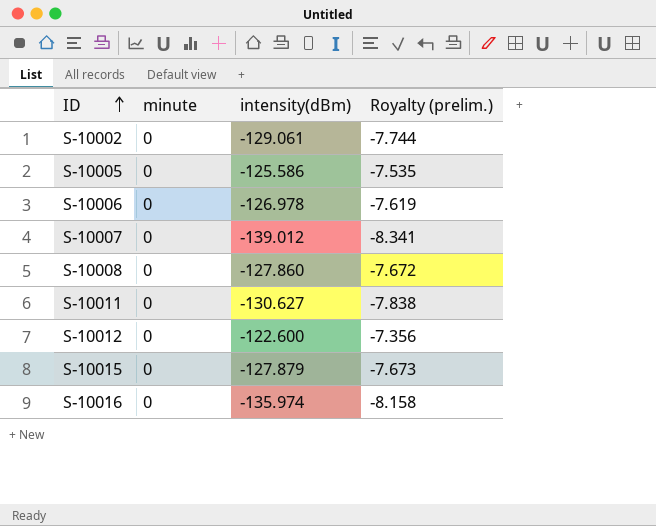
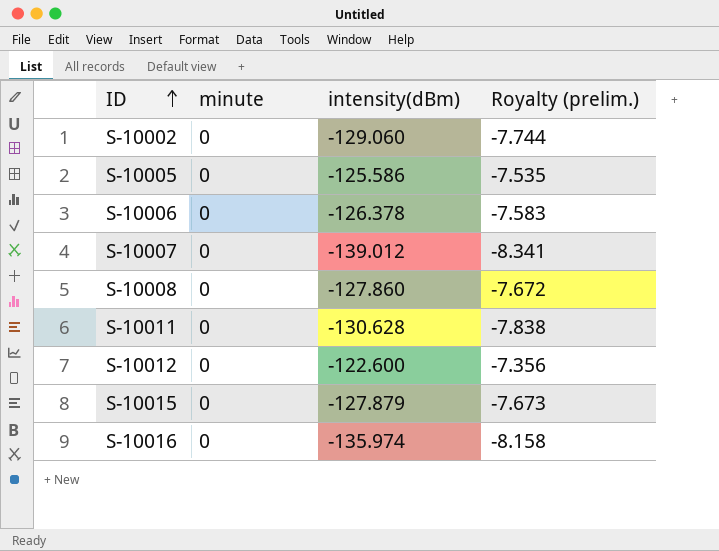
S-10002 | intensity(dBm): -129.061 -> -129.060
S-10006 | intensity(dBm): -126.978 -> -126.378
S-10006 | Royalty (prelim.): -7.619 -> -7.583
S-10011 | intensity(dBm): -130.627 -> -130.628

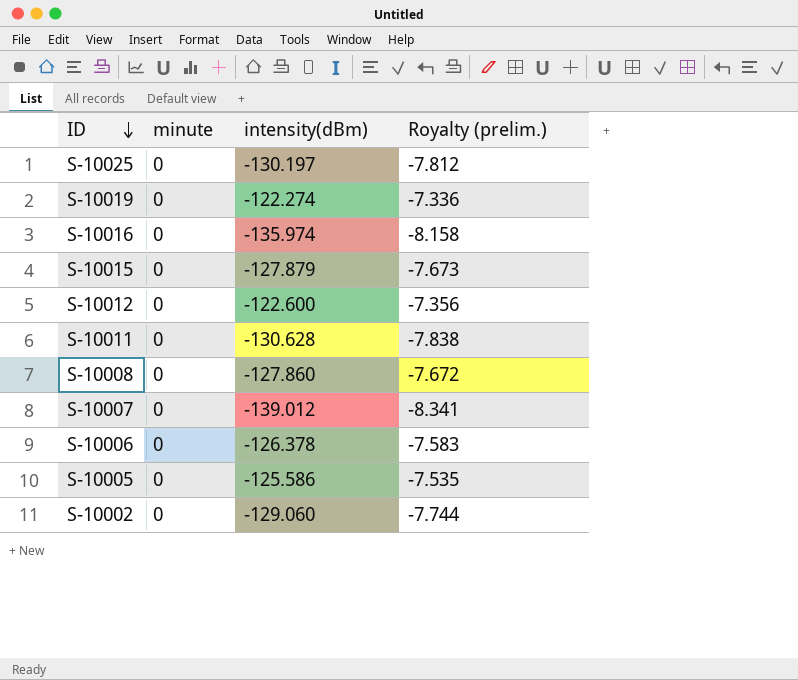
row order: ID ascending -> ID descending
row S-10025: none -> 0 | -130.197 | -7.812
row S-10019: none -> 0 | -122.274 | -7.336

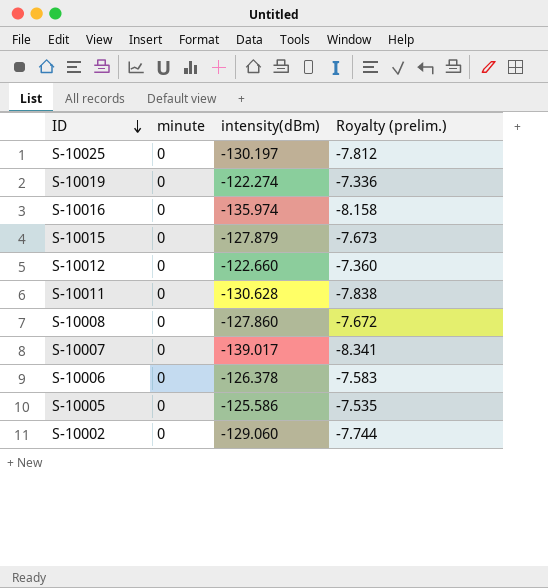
S-10012 | intensity(dBm): -122.600 -> -122.660
S-10012 | Royalty (prelim.): -7.356 -> -7.360
S-10007 | intensity(dBm): -139.012 -> -139.017

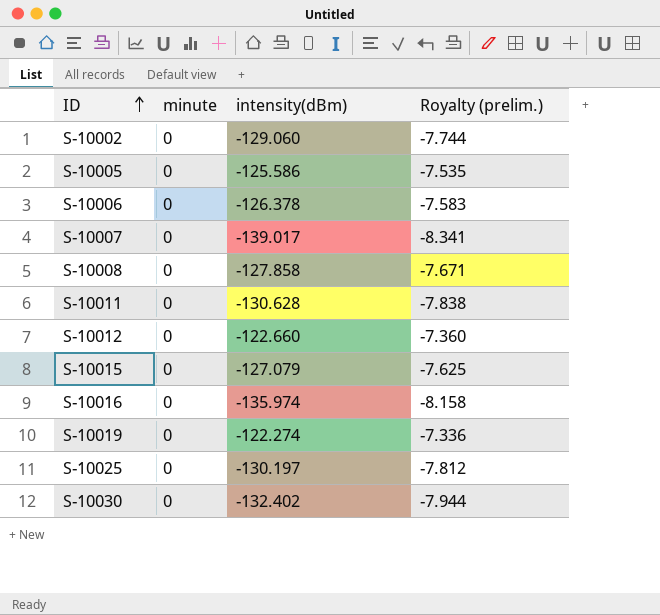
row order: ID descending -> ID ascending
S-10008 | intensity(dBm): -127.860 -> -127.858
S-10008 | Royalty (prelim.): -7.672 -> -7.671
S-10015 | intensity(dBm): -127.879 -> -127.079
S-10015 | Royalty (prelim.): -7.673 -> -7.625
row S-10030: none -> 0 | -132.402 | -7.944

